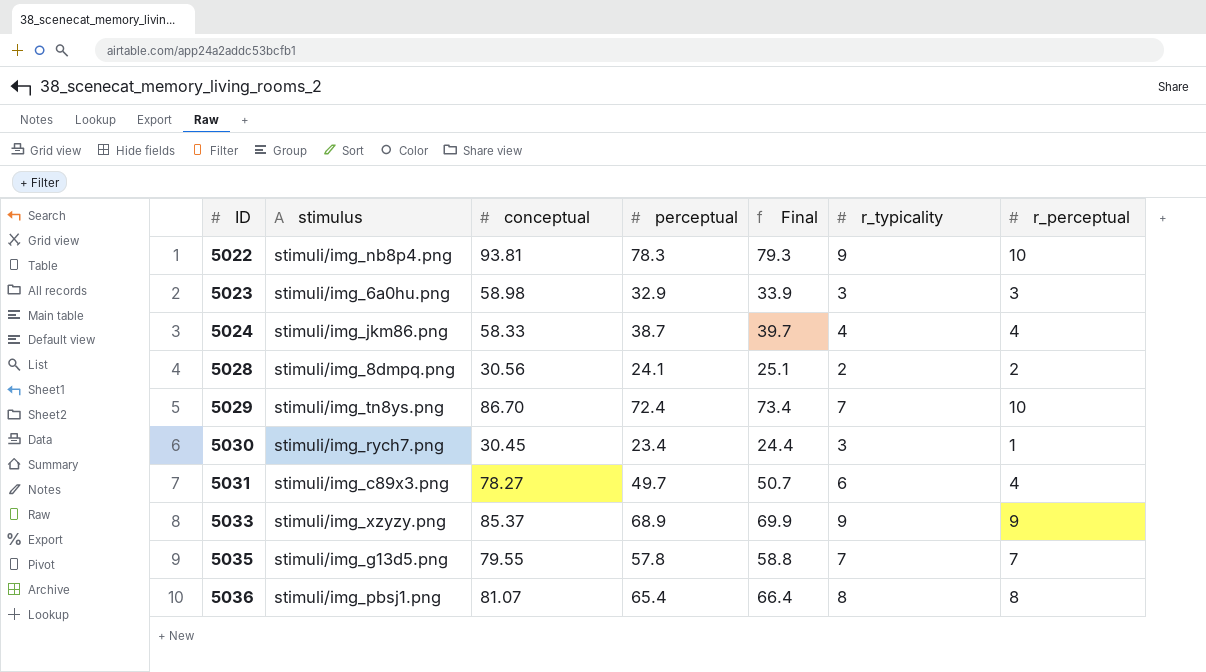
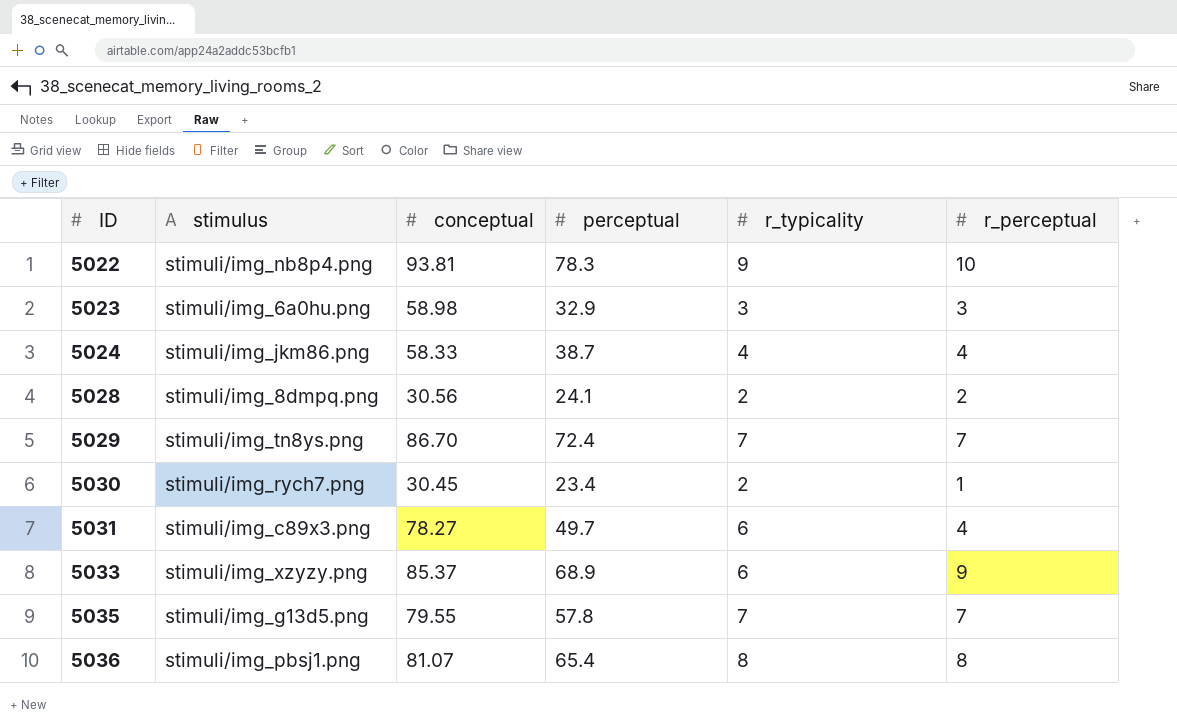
column Final | formula: [perceptual] + 1 -> none
5029 | r_perceptual: 10 -> 7
5030 | r_typicality: 3 -> 2
5033 | r_typicality: 9 -> 6

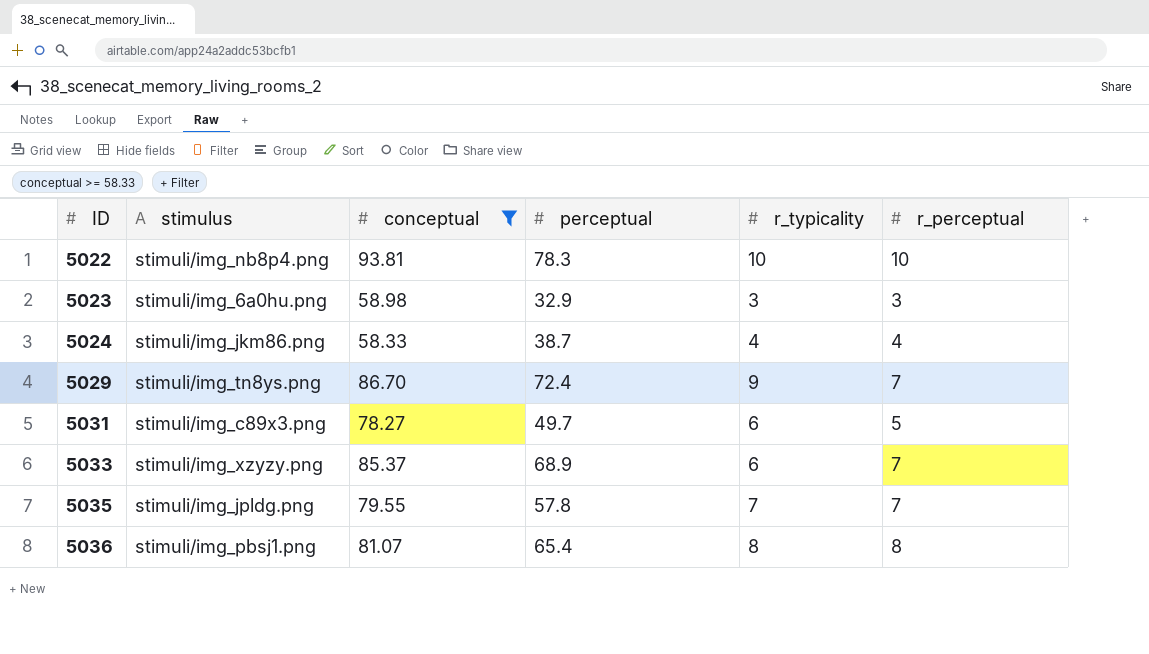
filter: none -> conceptual >= 58.33
5022 | r_typicality: 9 -> 10
5029 | r_typicality: 7 -> 9
5031 | r_perceptual: 4 -> 5
5033 | r_perceptual: 9 -> 7
5035 | stimulus: stimuli/img_g13d5.png -> stimuli/img_jpldg.png

